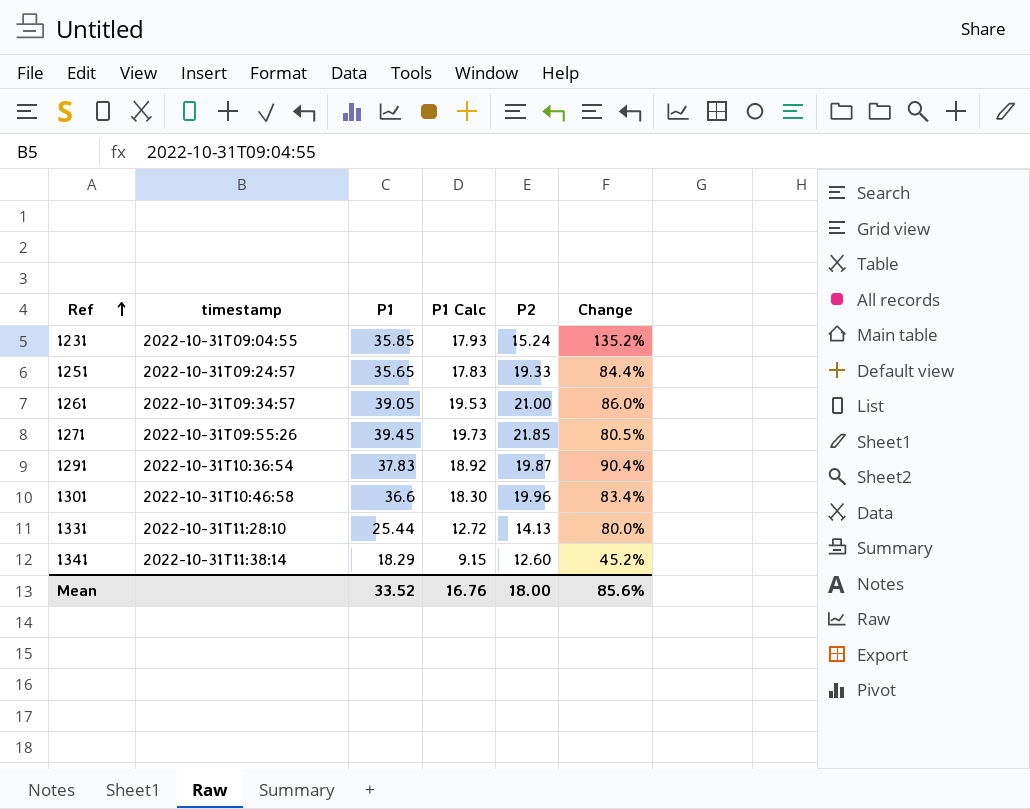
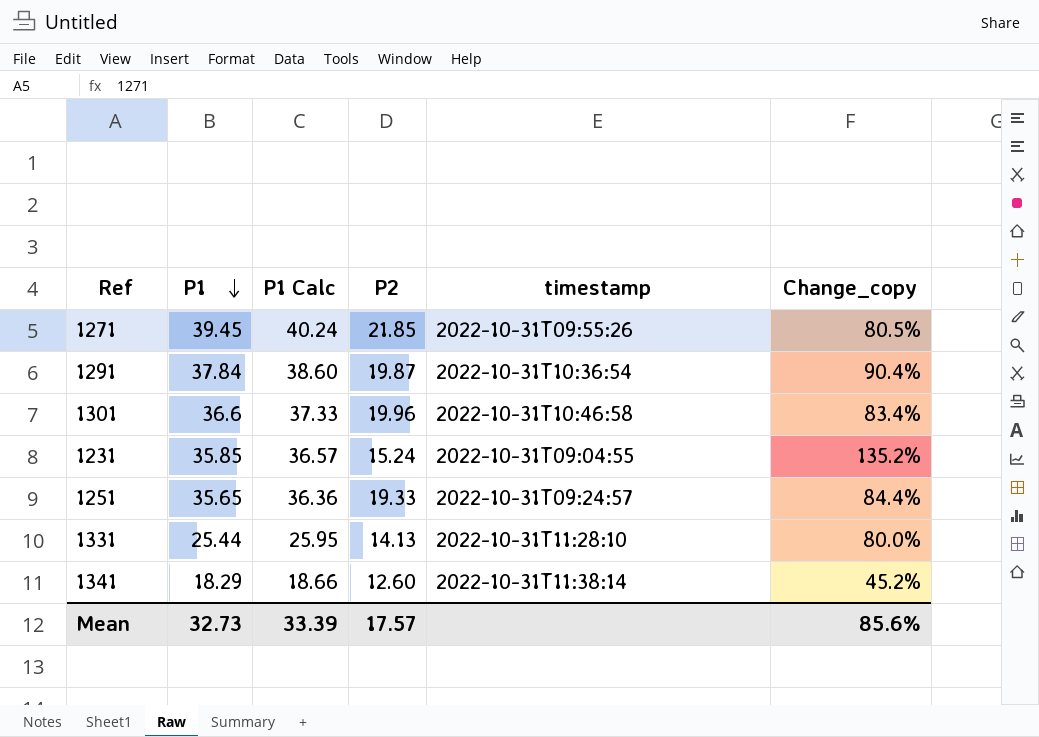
row order: Ref ascending -> P1 descending
column P1 Calc | formula: [P1] * 0.5 -> [P1] * 1.02
column timestamp | position: 2 -> 5
column name: Change -> Change_copy
row 1261: 2022-10-31T09:34:57 | 39.05 | 19.53 | 21.00 | 86.0% -> none
1291 | P1: 37.83 -> 37.84
Mean | P1: 33.52 -> 32.73
Mean | P1 Calc: 16.76 -> 33.39
Mean | P2: 18.00 -> 17.57

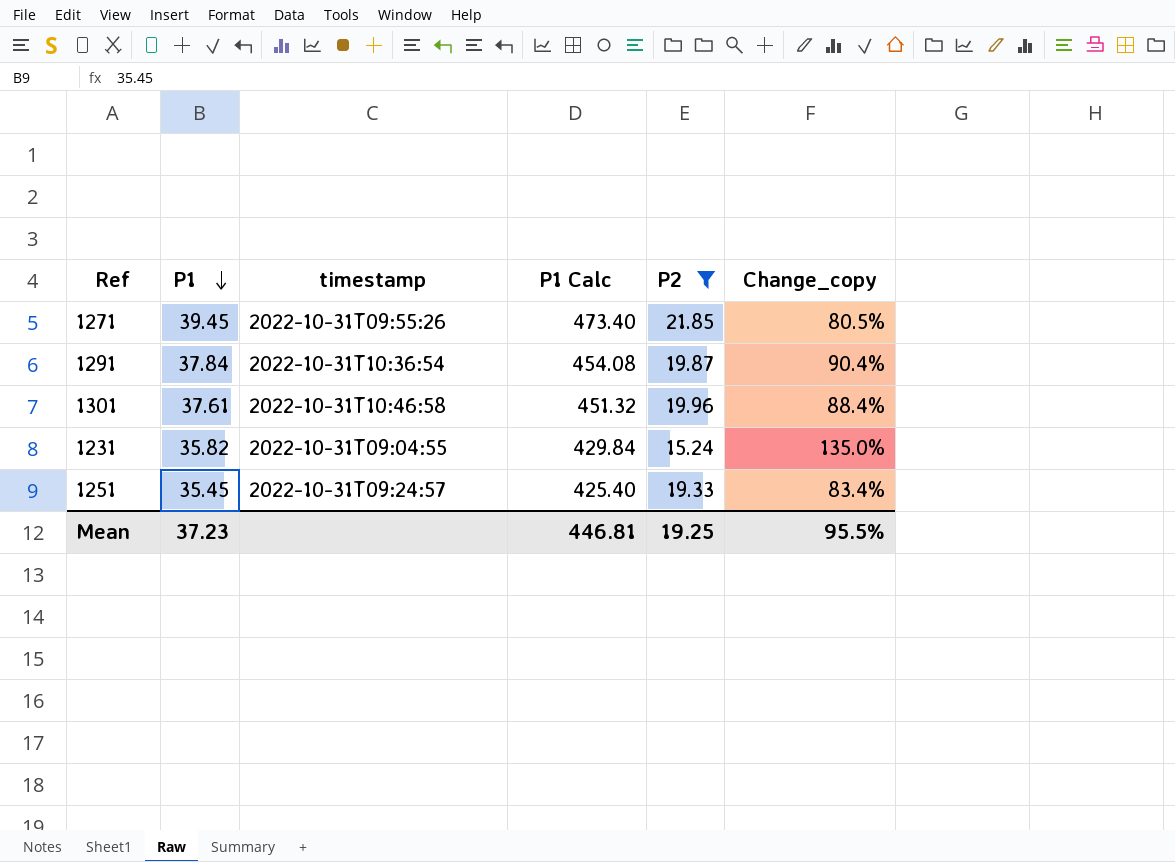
filter: none -> P2 >= 15.24
column timestamp | position: 5 -> 3
column P1 Calc | formula: [P1] * 1.02 -> [P1] * 12
1301 | P1: 36.6 -> 37.61
1301 | Change_copy: 83.4% -> 88.4%
1231 | P1: 35.85 -> 35.82
1231 | Change_copy: 135.2% -> 135.0%
1251 | P1: 35.65 -> 35.45
1251 | Change_copy: 84.4% -> 83.4%
Mean | P1: 32.73 -> 37.23
Mean | P1 Calc: 33.39 -> 446.81
Mean | P2: 17.57 -> 19.25
Mean | Change_copy: 85.6% -> 95.5%

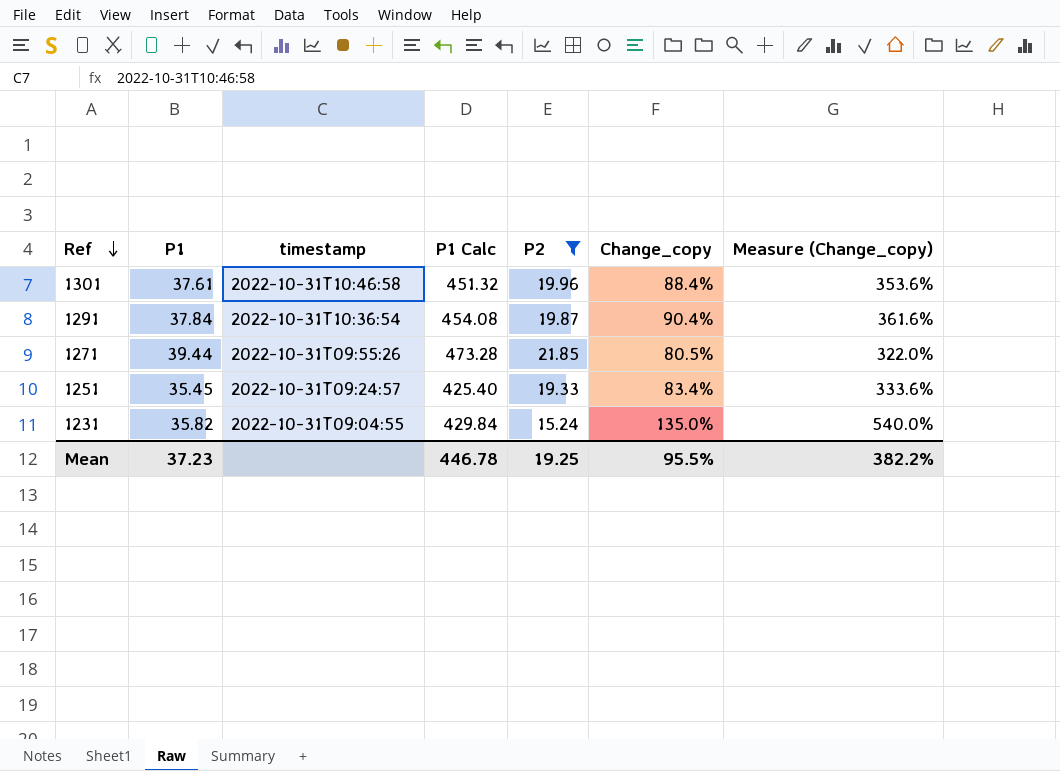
row order: P1 descending -> Ref descending
column Measure (Change_copy) | formula: none -> [Change_copy] * 4
1271 | P1: 39.45 -> 39.44
1271 | P1 Calc: 473.40 -> 473.28
Mean | P1 Calc: 446.81 -> 446.78

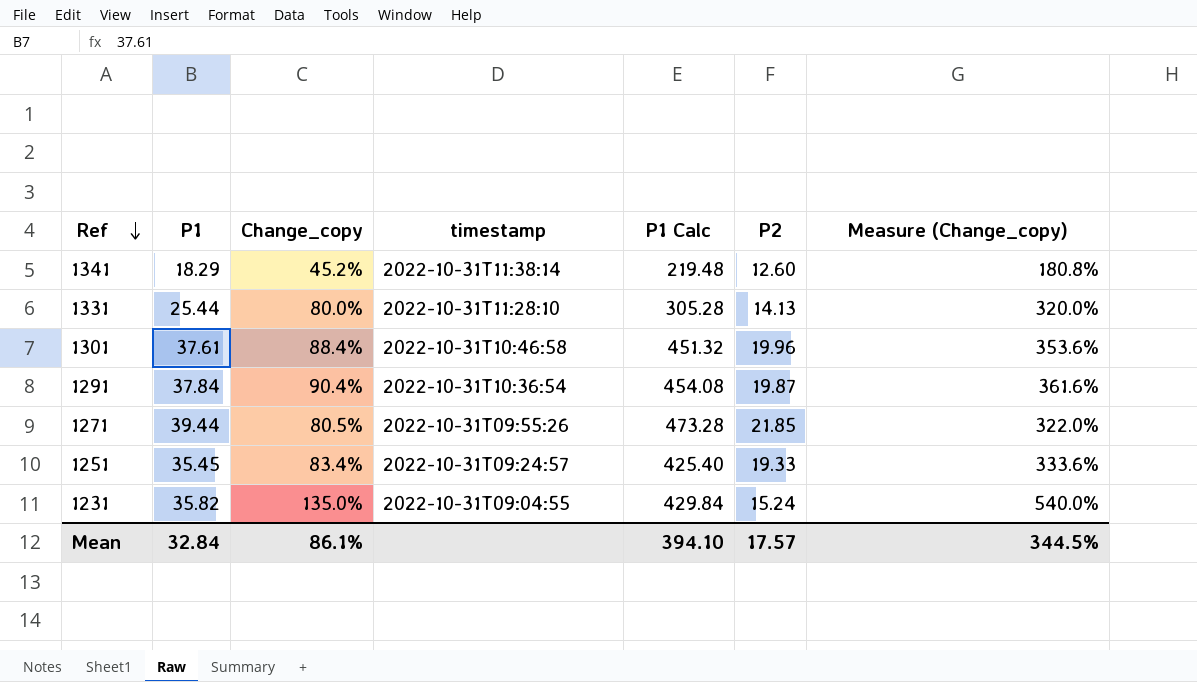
filter: P2 >= 15.24 -> none
column Change_copy | position: 6 -> 3
Mean | P1: 37.23 -> 32.84
Mean | Change_copy: 95.5% -> 86.1%
Mean | P1 Calc: 446.78 -> 394.10
Mean | P2: 19.25 -> 17.57
Mean | Measure (Change_copy): 382.2% -> 344.5%

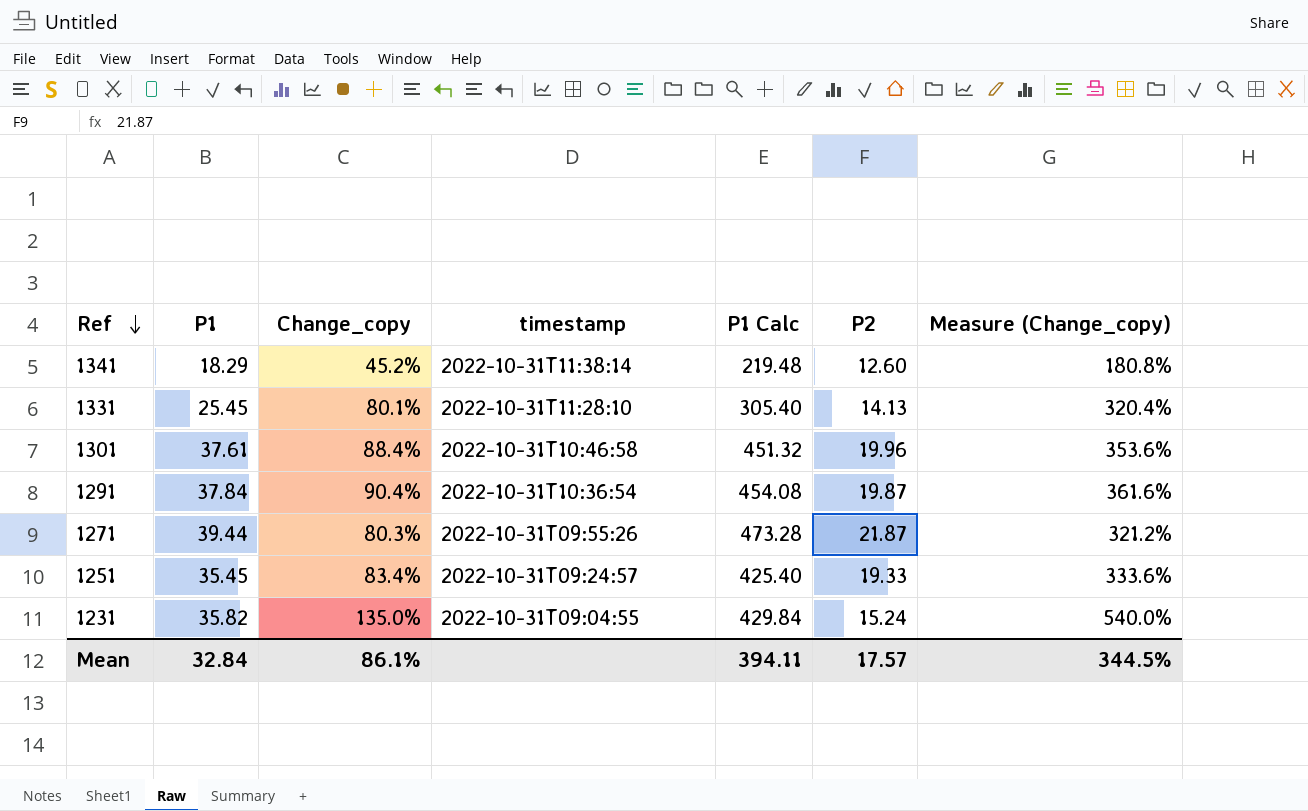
1331 | P1: 25.44 -> 25.45
1331 | Change_copy: 80.0% -> 80.1%
1331 | P1 Calc: 305.28 -> 305.40
1331 | Measure (Change_copy): 320.0% -> 320.4%
1271 | Change_copy: 80.5% -> 80.3%
1271 | P2: 21.85 -> 21.87
1271 | Measure (Change_copy): 322.0% -> 321.2%
Mean | P1 Calc: 394.10 -> 394.11

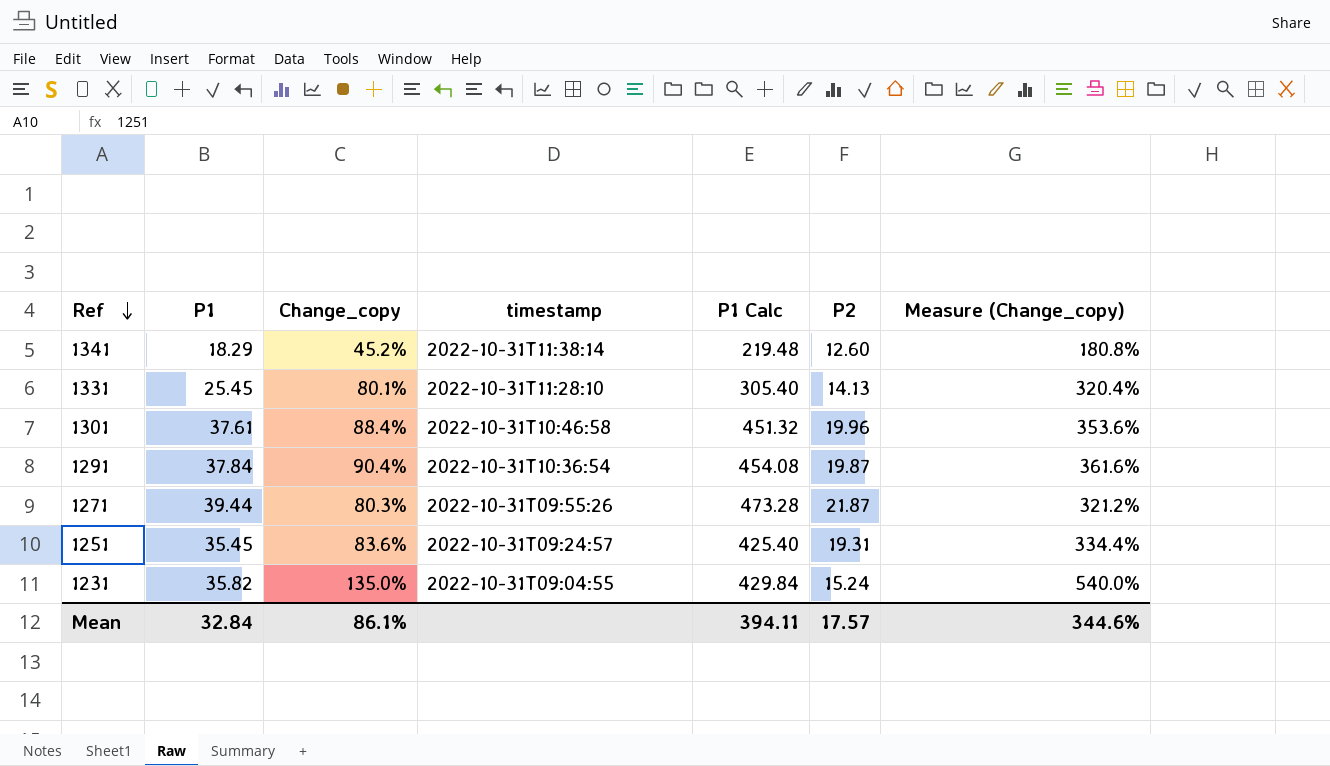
1251 | Change_copy: 83.4% -> 83.6%
1251 | P2: 19.33 -> 19.31
1251 | Measure (Change_copy): 333.6% -> 334.4%
Mean | Measure (Change_copy): 344.5% -> 344.6%

